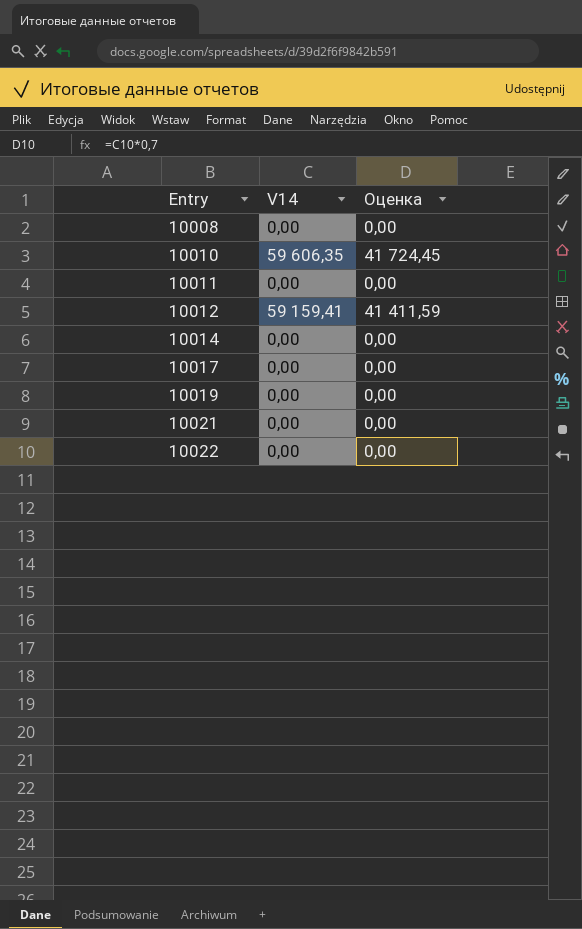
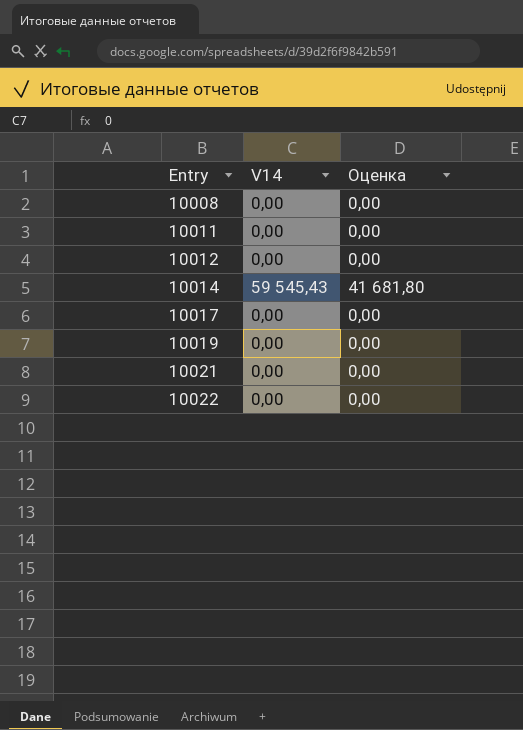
row 10010: 59 606,35 | 41 724,45 -> none
10012 | V14: 59 159,41 -> 0,00
10012 | Оценка: 41 411,59 -> 0,00
10014 | V14: 0,00 -> 59 545,43
10014 | Оценка: 0,00 -> 41 681,80

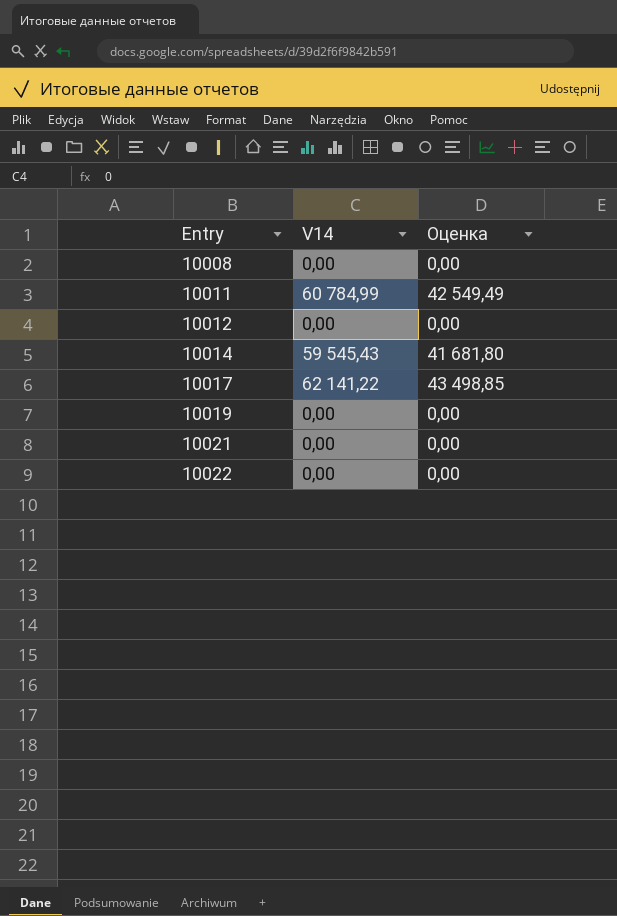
10011 | V14: 0,00 -> 60 784,99
10011 | Оценка: 0,00 -> 42 549,49
10017 | V14: 0,00 -> 62 141,22
10017 | Оценка: 0,00 -> 43 498,85

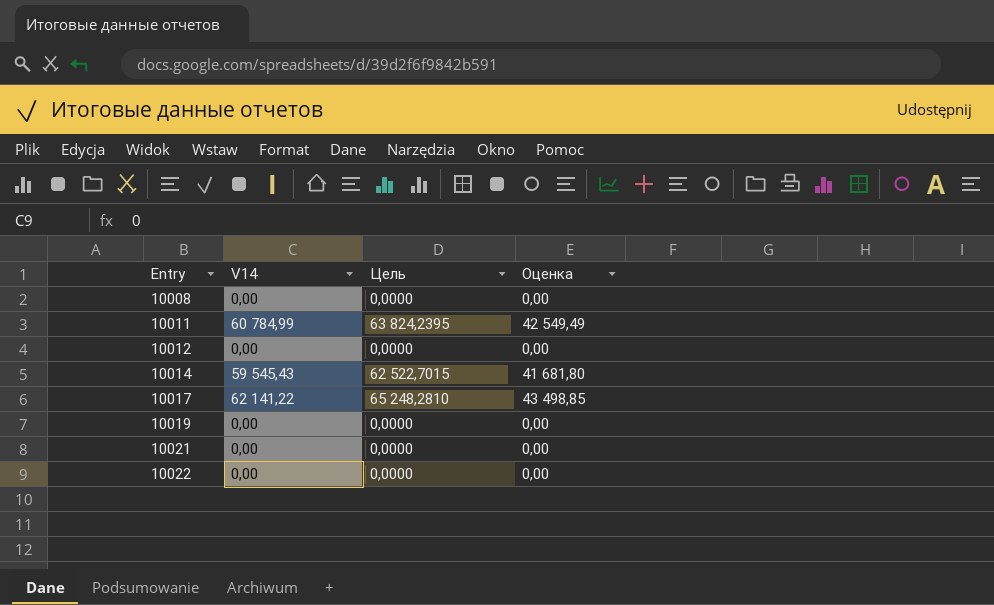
column Цель | formula: none -> [V14] * 1,05

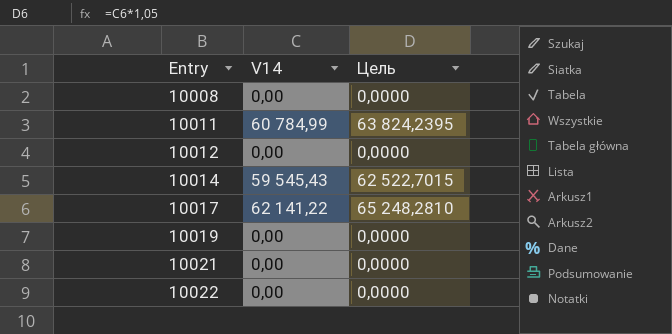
column Оценка | formula: [V14] * 0,7 -> none

